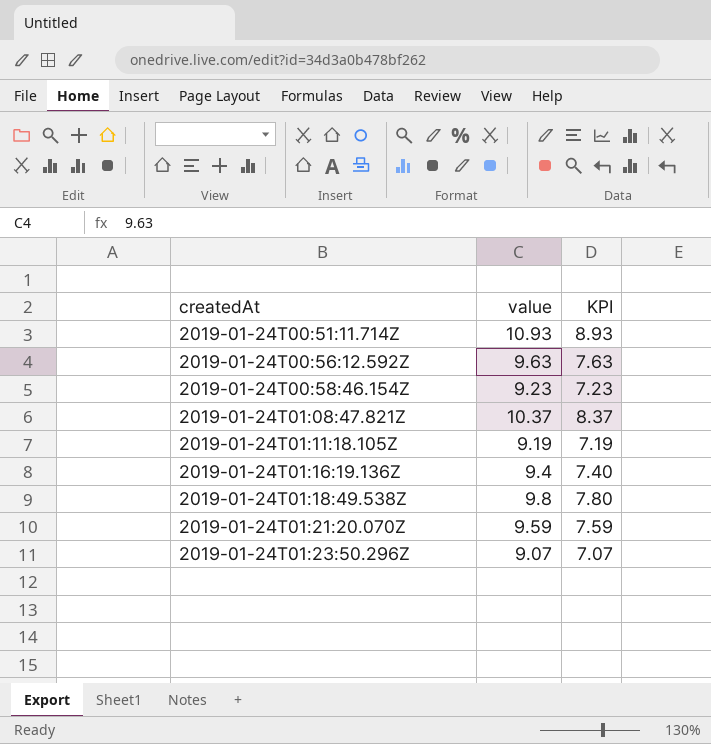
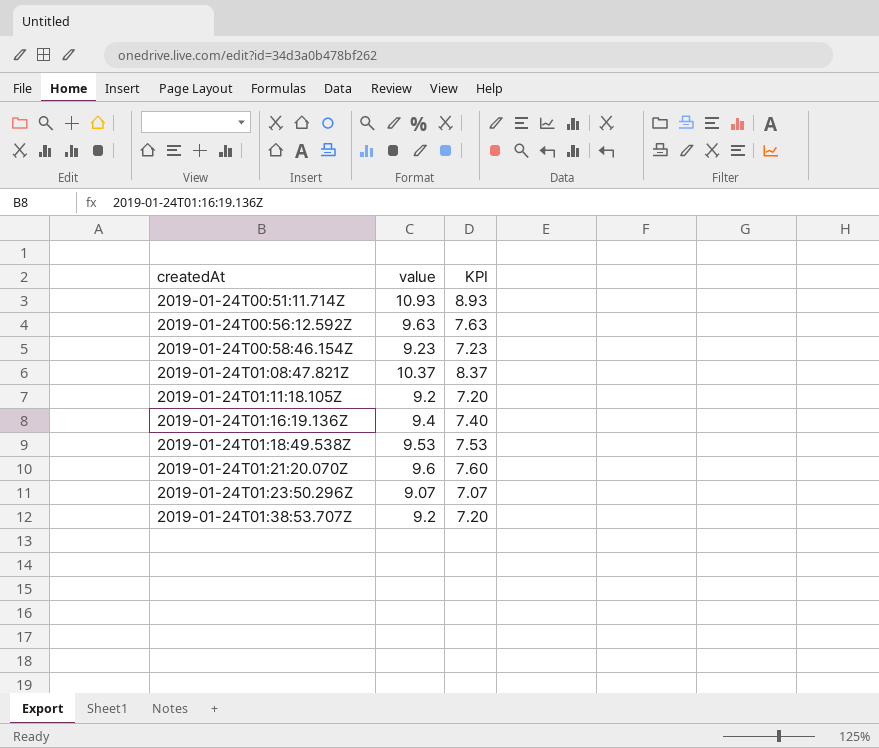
2019-01-24T01:11:18.105Z | value: 9.19 -> 9.2
2019-01-24T01:11:18.105Z | KPI: 7.19 -> 7.20
2019-01-24T01:18:49.538Z | value: 9.8 -> 9.53
2019-01-24T01:18:49.538Z | KPI: 7.80 -> 7.53
2019-01-24T01:21:20.070Z | value: 9.59 -> 9.6
2019-01-24T01:21:20.070Z | KPI: 7.59 -> 7.60
row 2019-01-24T01:38:53.707Z: none -> 9.2 | 7.20

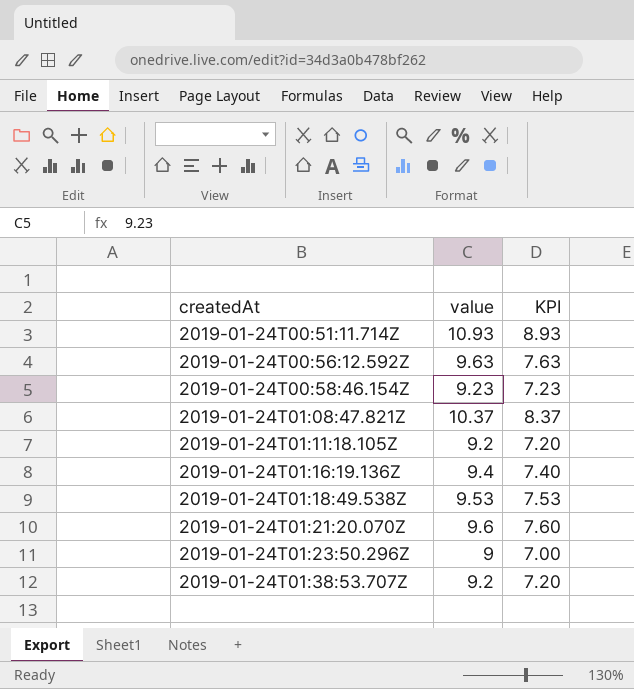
2019-01-24T01:23:50.296Z | value: 9.07 -> 9
2019-01-24T01:23:50.296Z | KPI: 7.07 -> 7.00

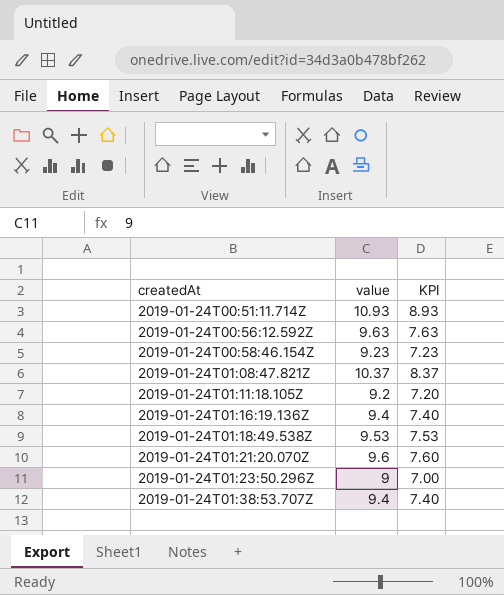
2019-01-24T01:38:53.707Z | value: 9.2 -> 9.4
2019-01-24T01:38:53.707Z | KPI: 7.20 -> 7.40

